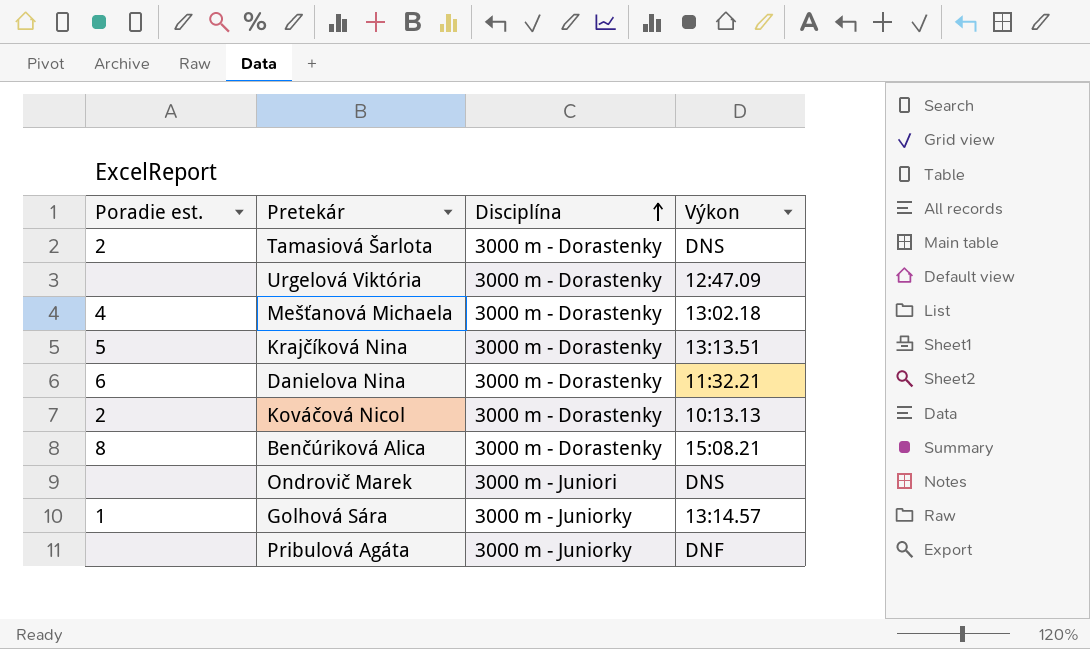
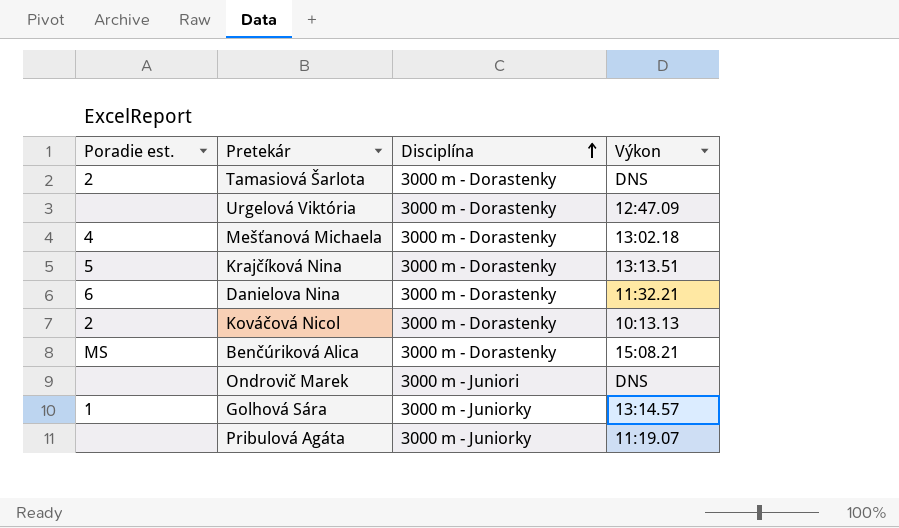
Benčúriková Alica | Poradie est.: 8 -> MS
Pribulová Agáta | Výkon: DNF -> 11:19.07

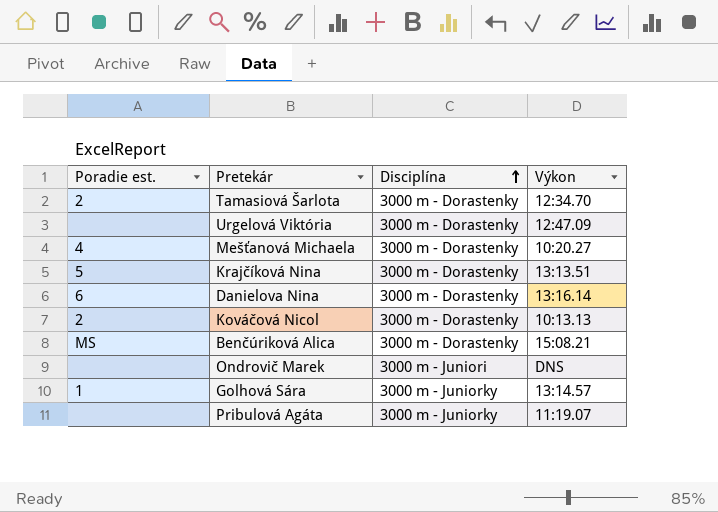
Tamasiová Šarlota | Výkon: DNS -> 12:34.70
Mešťanová Michaela | Výkon: 13:02.18 -> 10:20.27
Danielova Nina | Výkon: 11:32.21 -> 13:16.14

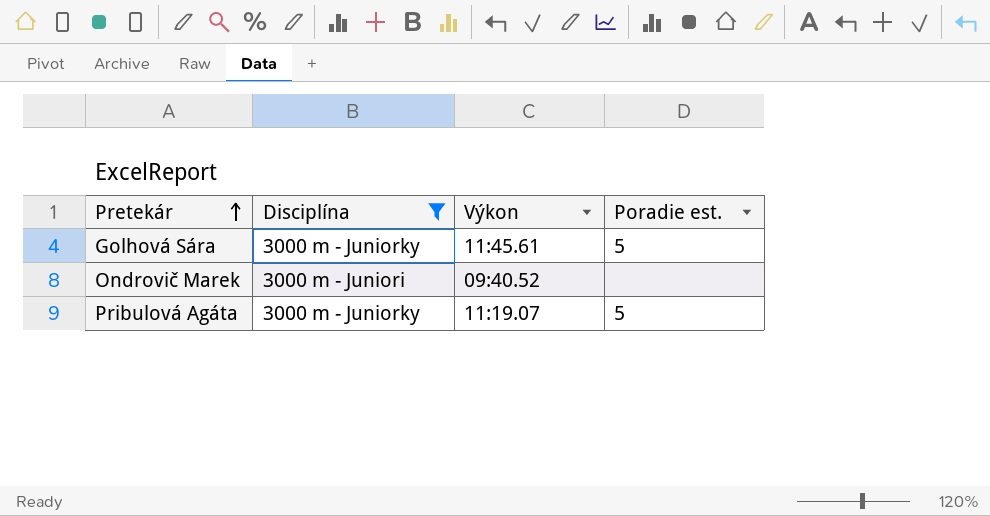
filter: none -> Disciplína != 3000 m - Dorastenky
row order: Disciplína ascending -> Pretekár ascending
column Poradie est. | position: 1 -> 4
Golhová Sára | Výkon: 13:14.57 -> 11:45.61
Golhová Sára | Poradie est.: 1 -> 5
Ondrovič Marek | Výkon: DNS -> 09:40.52
Pribulová Agáta | Poradie est.: none -> 5

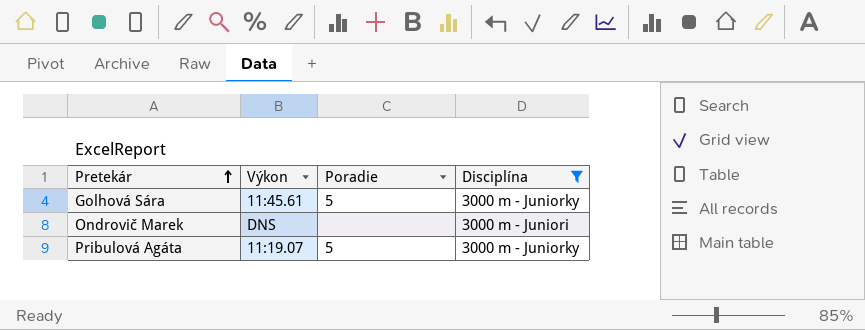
column name: Poradie est. -> Poradie
column Disciplína | position: 2 -> 4
Ondrovič Marek | Výkon: 09:40.52 -> DNS

